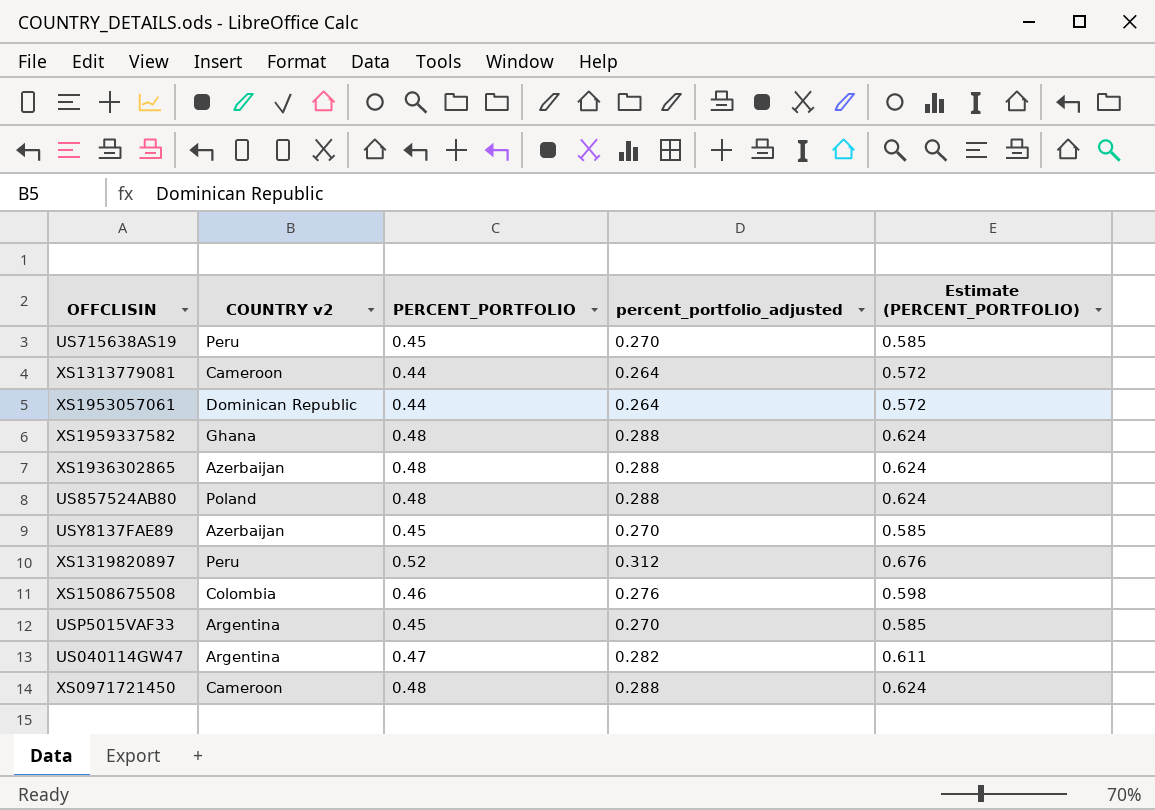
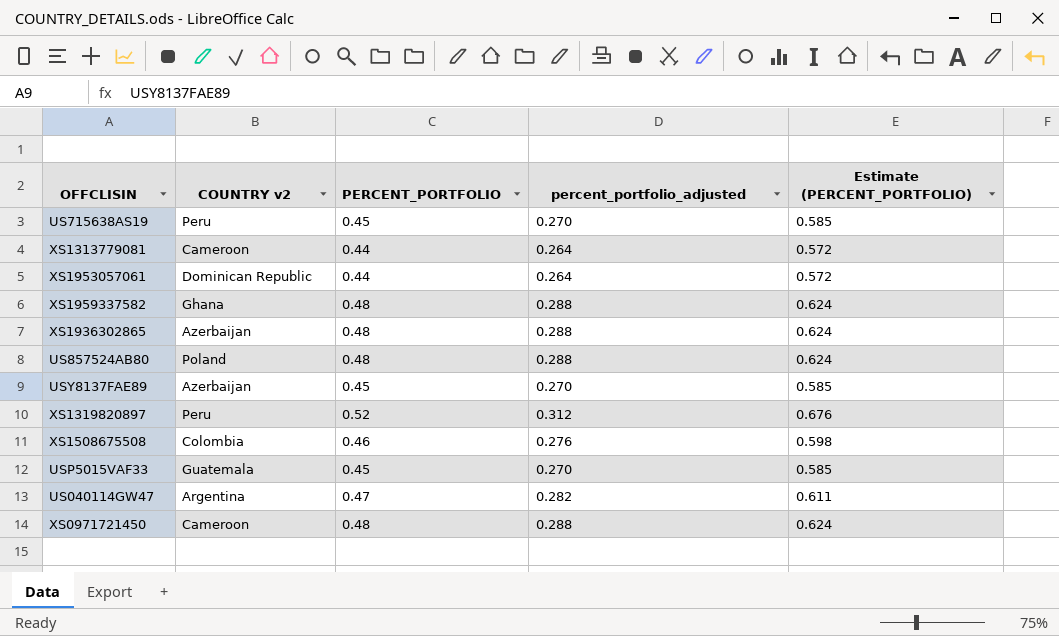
USP5015VAF33 | COUNTRY v2: Argentina -> Guatemala

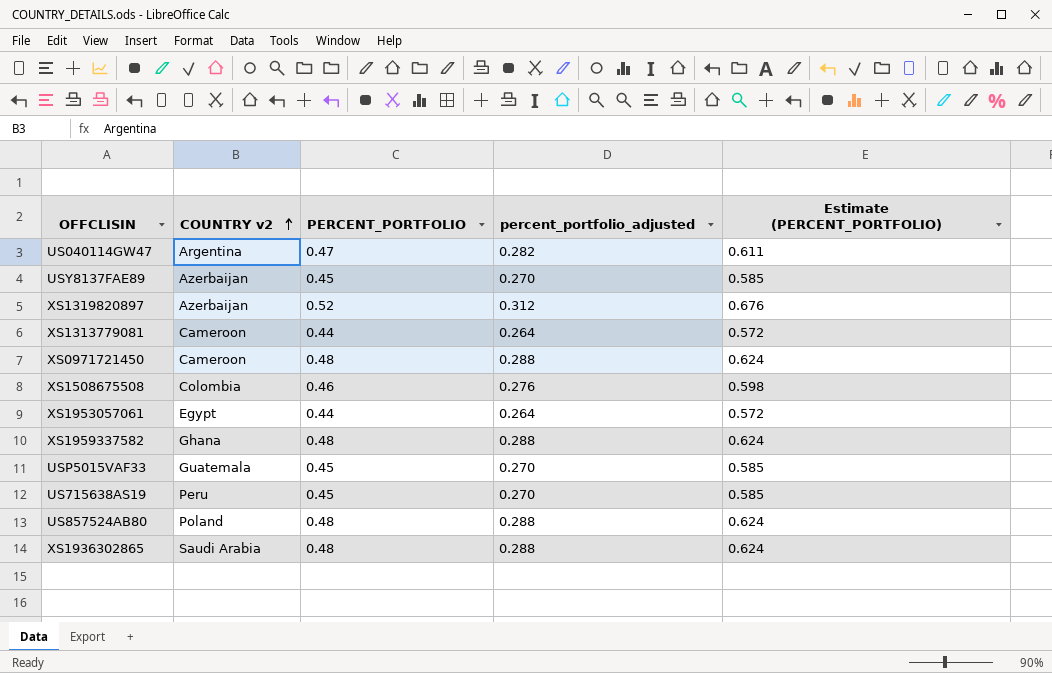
row order: none -> COUNTRY v2 ascending
XS1319820897 | COUNTRY v2: Peru -> Azerbaijan
XS1953057061 | COUNTRY v2: Dominican Republic -> Egypt
XS1936302865 | COUNTRY v2: Azerbaijan -> Saudi Arabia

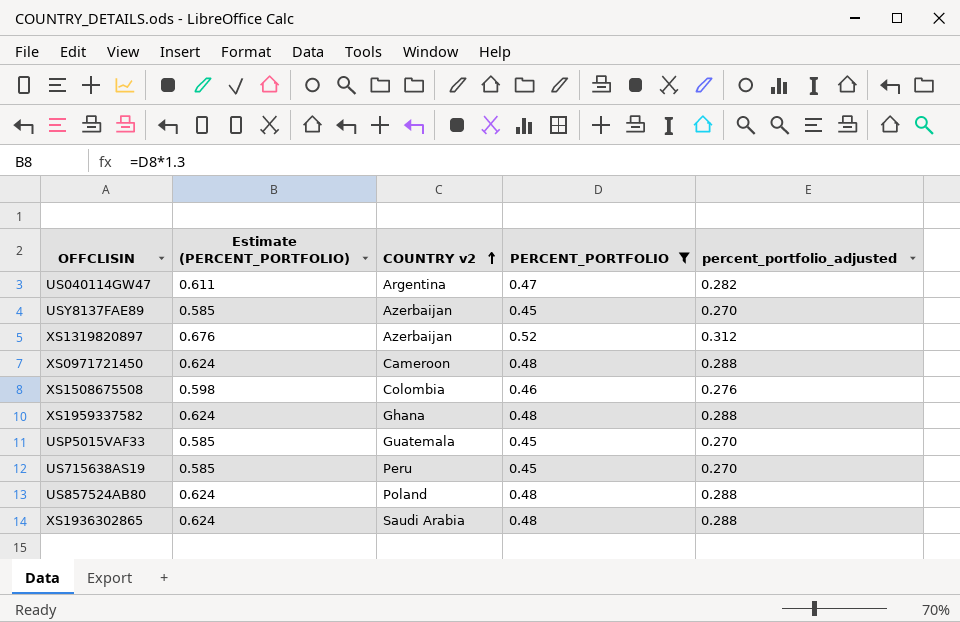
filter: none -> PERCENT_PORTFOLIO != 0.44
column Estimate (PERCENT_PORTFOLIO) | position: 5 -> 2

